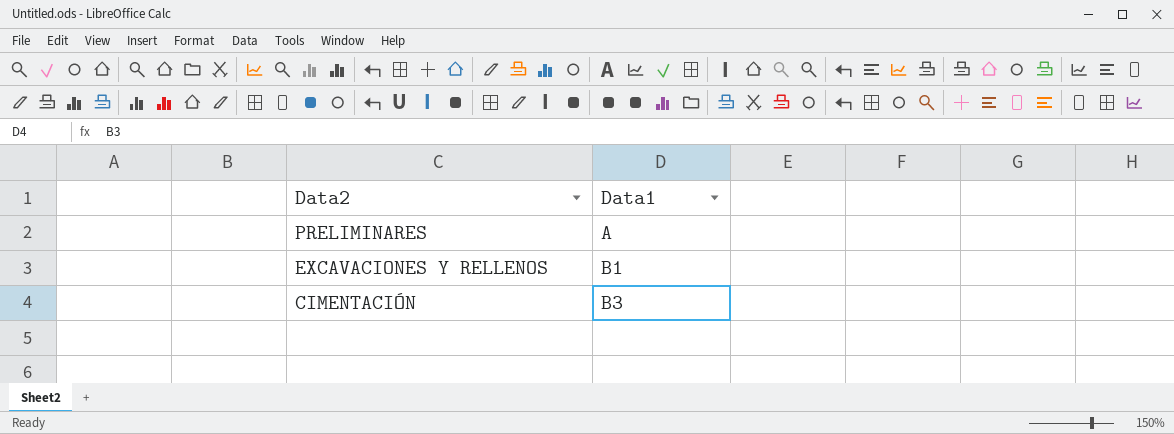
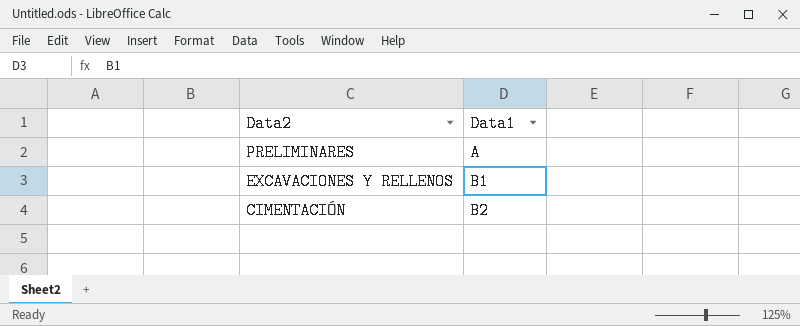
CIMENTACIÓN | Data1: B3 -> B2

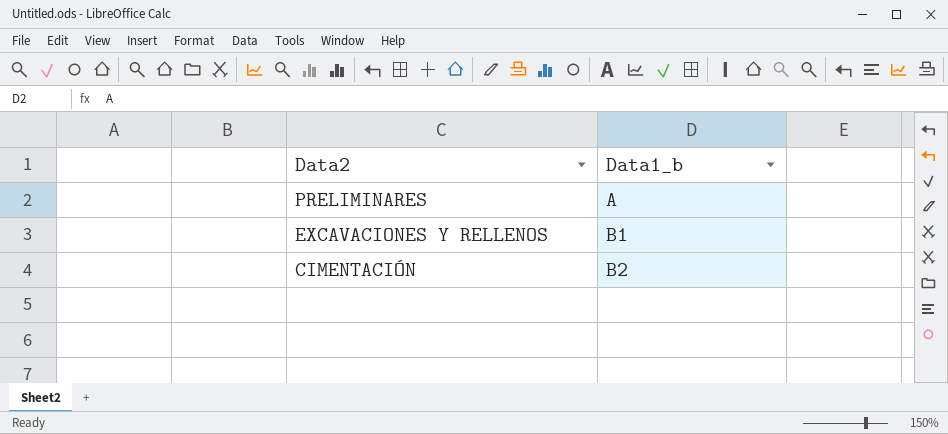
column name: Data1 -> Data1_b

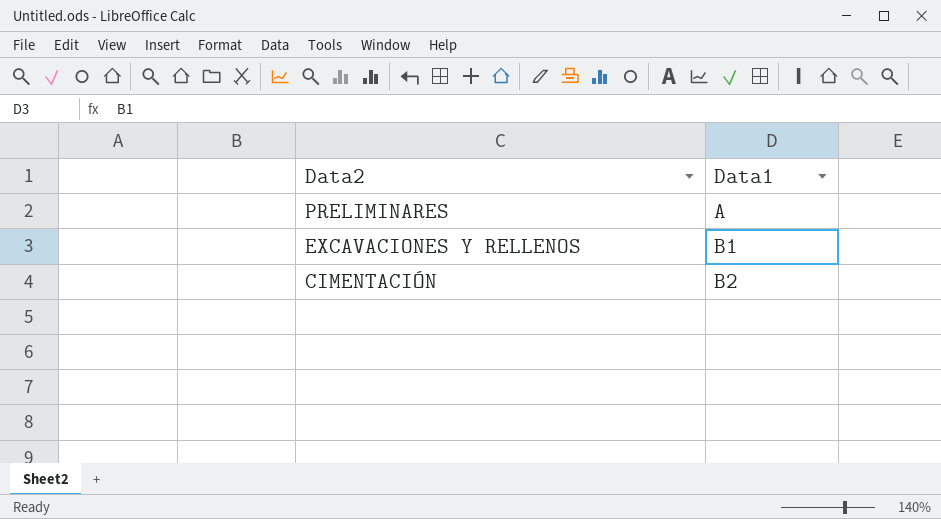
column name: Data1_b -> Data1

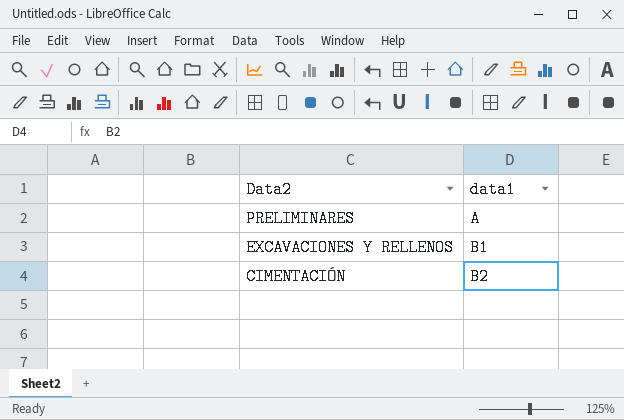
column name: Data1 -> data1

